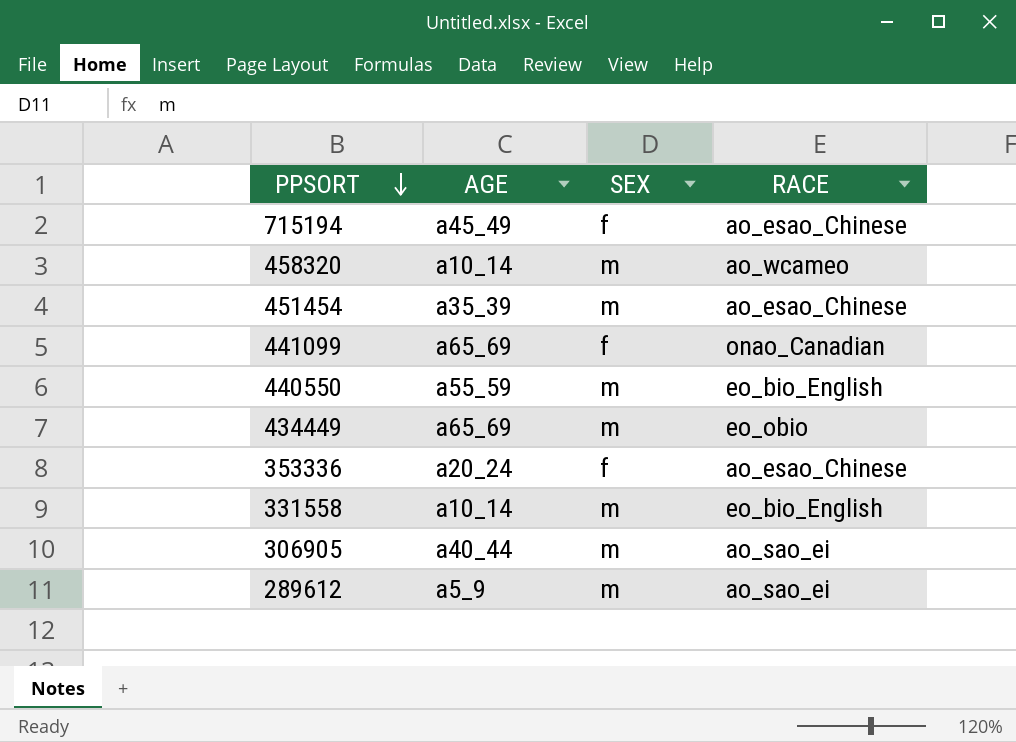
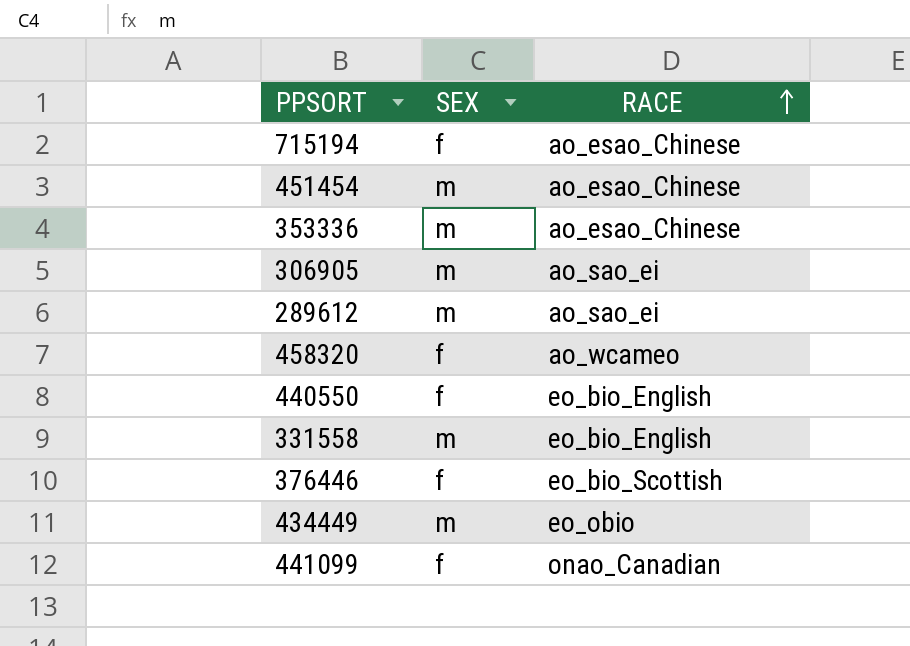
row order: PPSORT descending -> RACE ascending
column AGE | position: 2 -> none
353336 | SEX: f -> m
458320 | SEX: m -> f
440550 | SEX: m -> f
row 376446: none -> f | eo_bio_Scottish

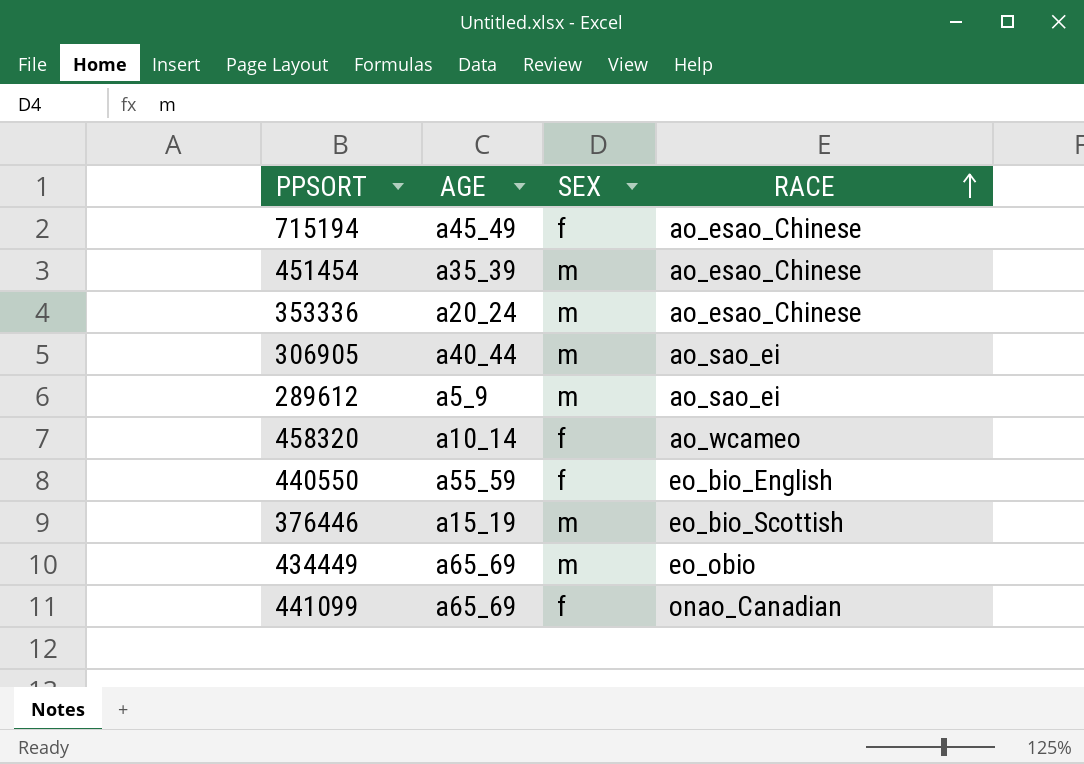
column AGE | position: none -> 2
row 331558: m | eo_bio_English -> none
376446 | SEX: f -> m

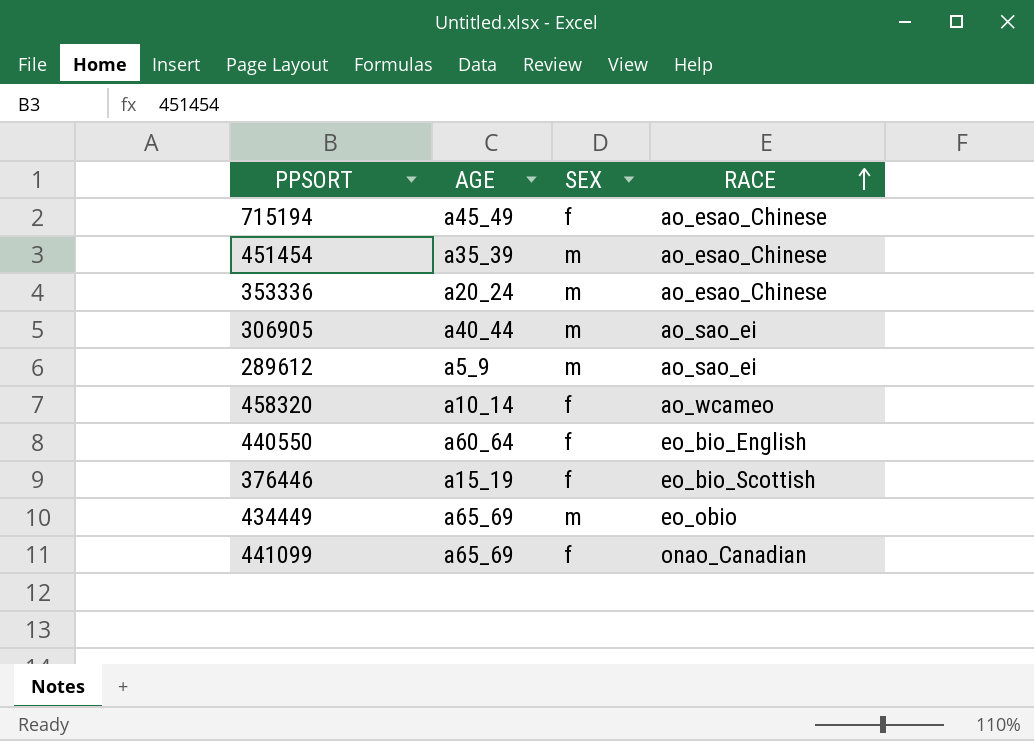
440550 | AGE: a55_59 -> a60_64
376446 | SEX: m -> f

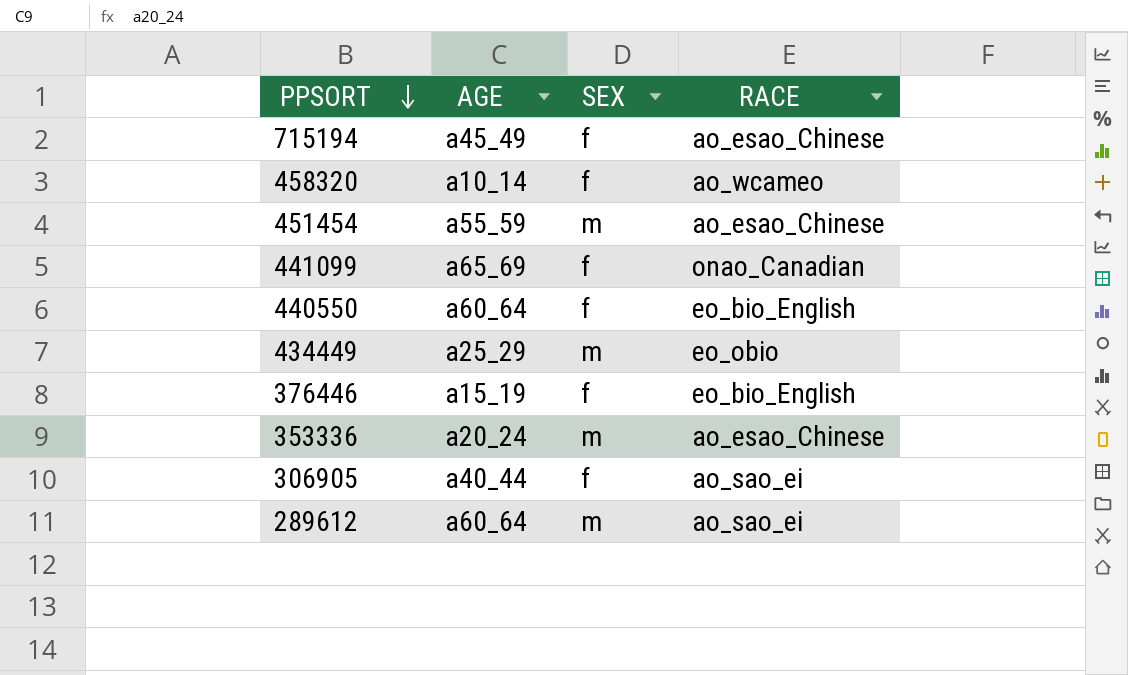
row order: RACE ascending -> PPSORT descending
451454 | AGE: a35_39 -> a55_59
434449 | AGE: a65_69 -> a25_29
376446 | RACE: eo_bio_Scottish -> eo_bio_English
306905 | SEX: m -> f
289612 | AGE: a5_9 -> a60_64

